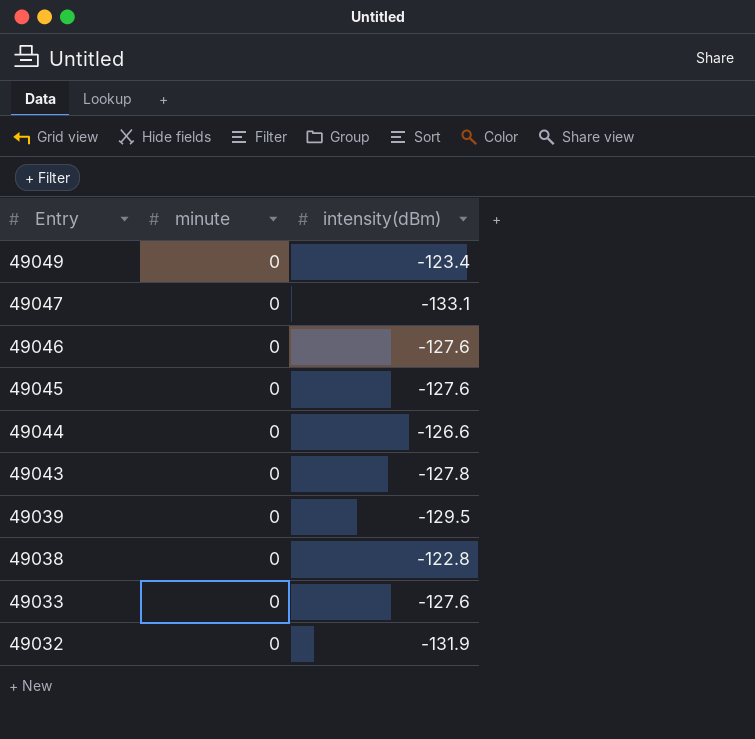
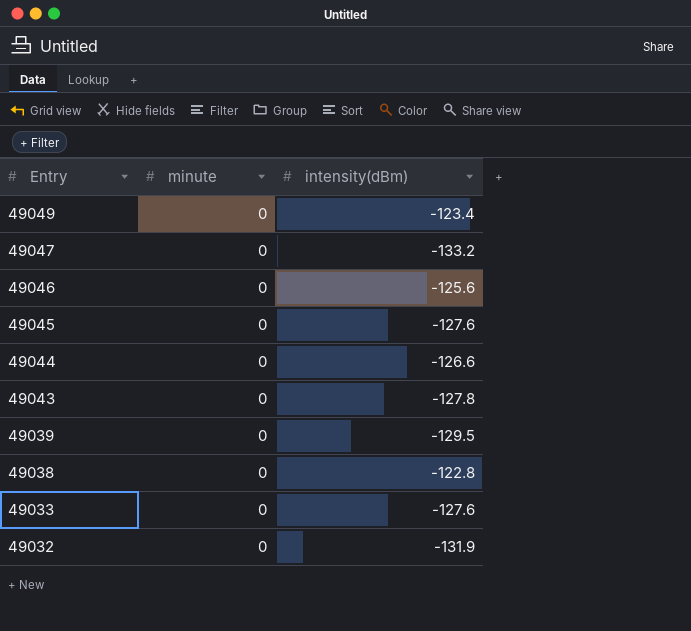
49047 | intensity(dBm): -133.1 -> -133.2
49046 | intensity(dBm): -127.6 -> -125.6

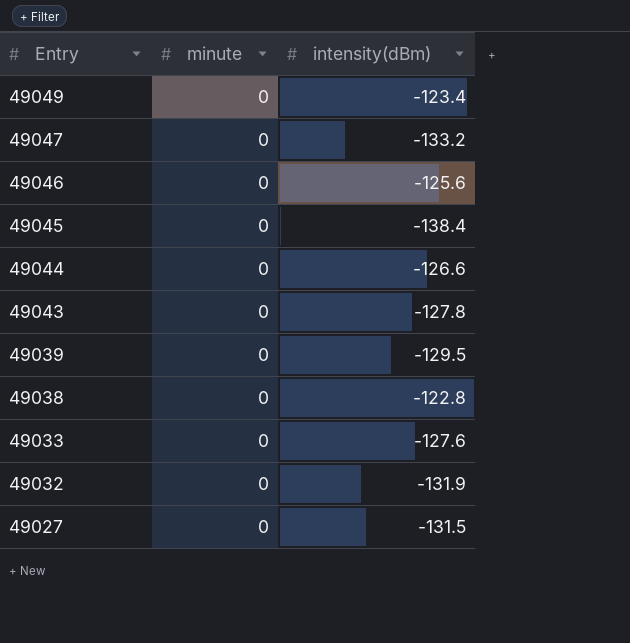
49045 | intensity(dBm): -127.6 -> -138.4
row 49027: none -> 0 | -131.5

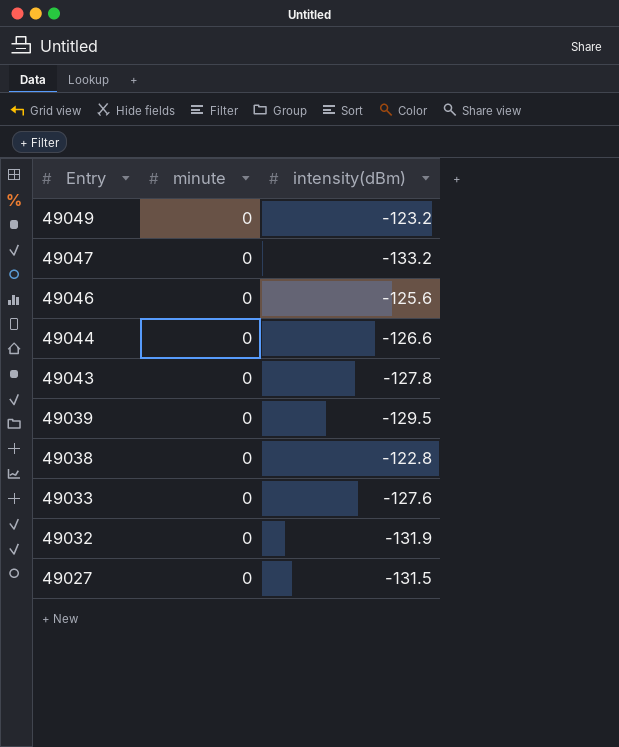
row 49045: 0 | -138.4 -> none
49049 | intensity(dBm): -123.4 -> -123.2

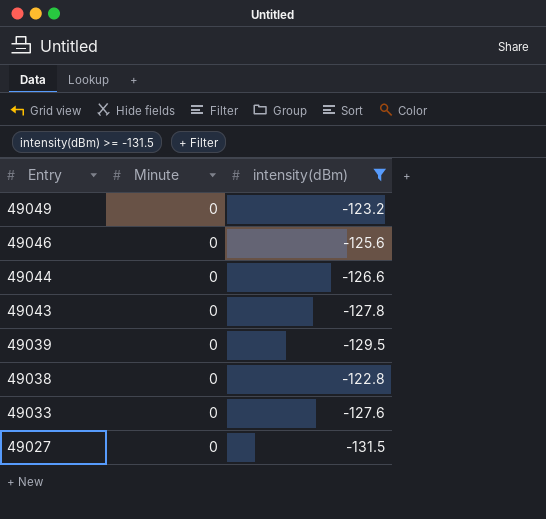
filter: none -> intensity(dBm) >= -131.5
column name: minute -> Minute

